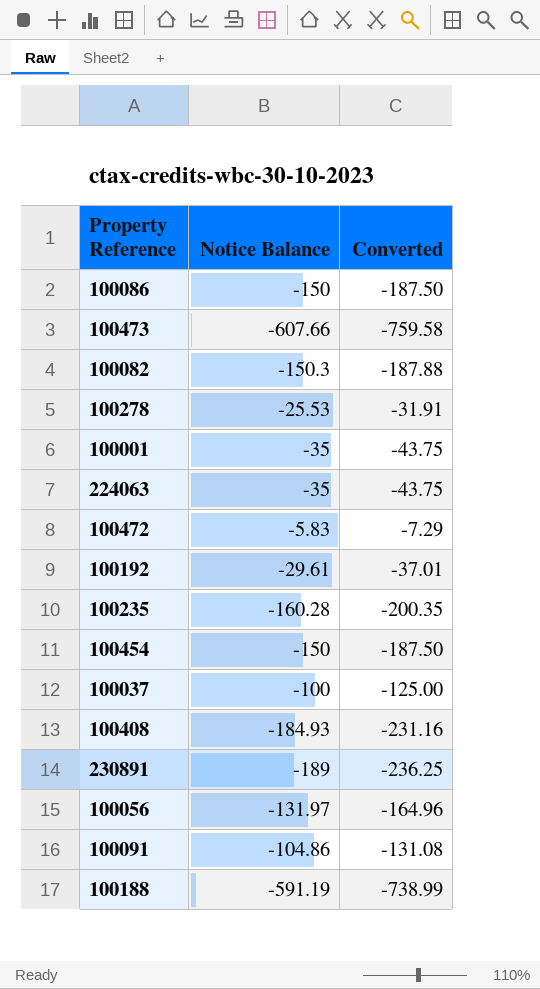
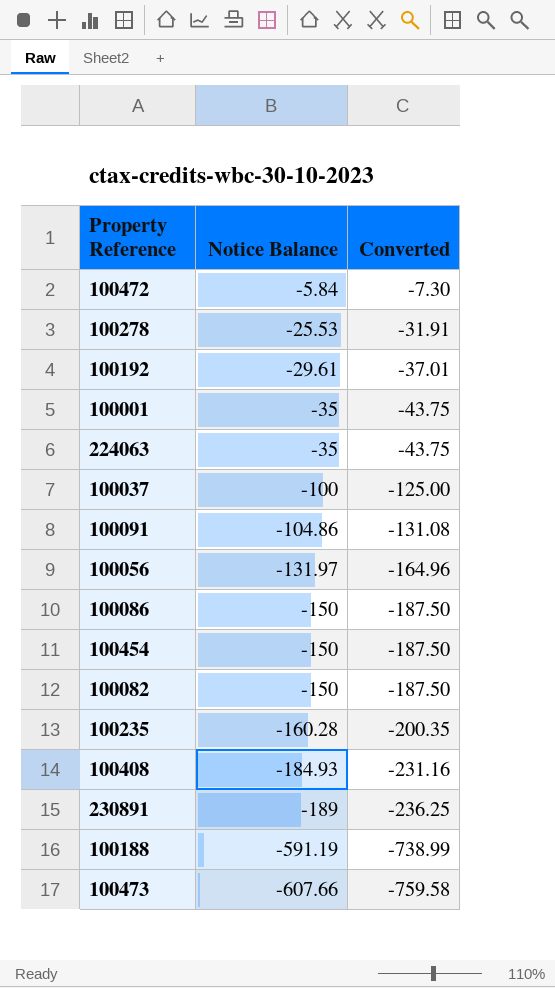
row order: none -> Notice Balance descending
100472 | Notice Balance: -5.83 -> -5.84
100472 | Converted: -7.29 -> -7.30
100082 | Notice Balance: -150.3 -> -150
100082 | Converted: -187.88 -> -187.50

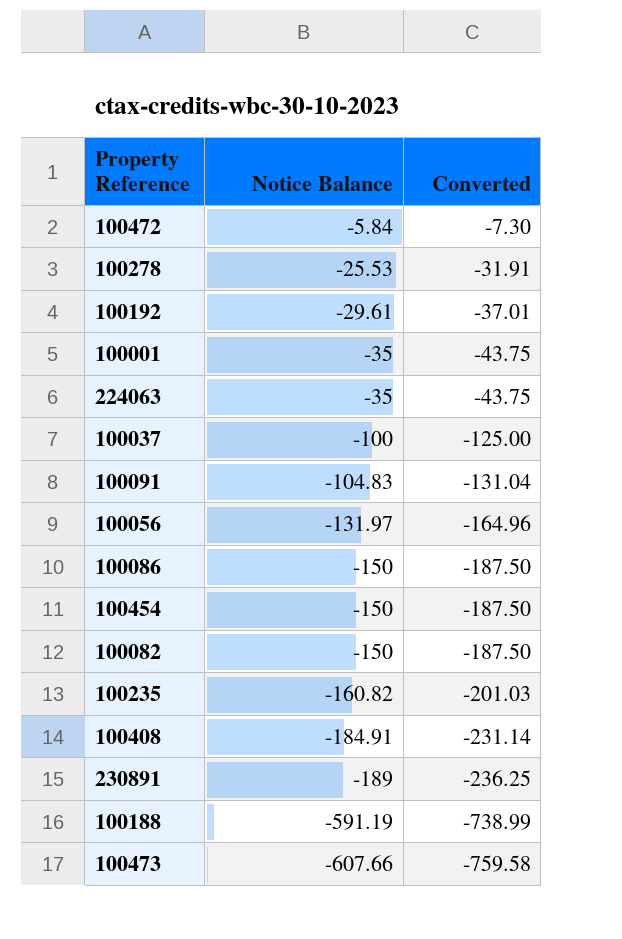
100091 | Notice Balance: -104.86 -> -104.83
100091 | Converted: -131.08 -> -131.04
100235 | Notice Balance: -160.28 -> -160.82
100235 | Converted: -200.35 -> -201.03
100408 | Notice Balance: -184.93 -> -184.91
100408 | Converted: -231.16 -> -231.14

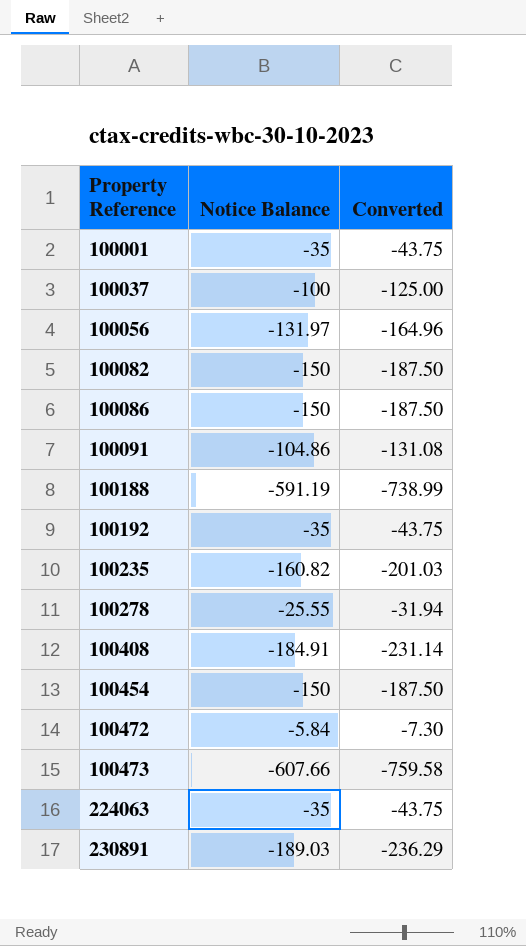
row order: Notice Balance descending -> Property Reference ascending
100091 | Notice Balance: -104.83 -> -104.86
100091 | Converted: -131.04 -> -131.08
100192 | Notice Balance: -29.61 -> -35
100192 | Converted: -37.01 -> -43.75
100278 | Notice Balance: -25.53 -> -25.55
100278 | Converted: -31.91 -> -31.94
230891 | Notice Balance: -189 -> -189.03
230891 | Converted: -236.25 -> -236.29

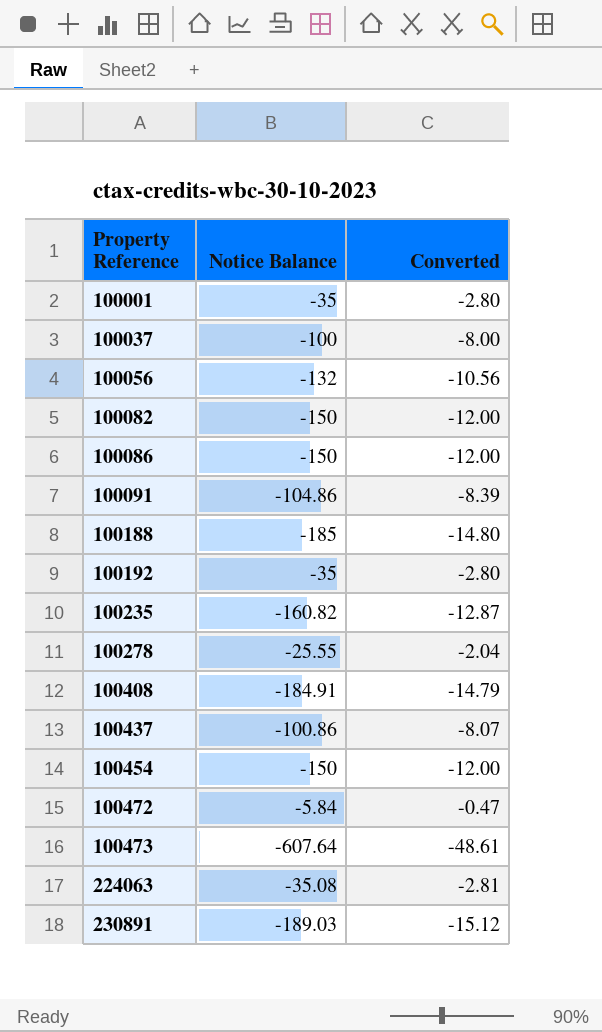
column Converted | formula: [Notice Balance] * 1.25 -> [Notice Balance] * 0.08
100056 | Notice Balance: -131.97 -> -132
100188 | Notice Balance: -591.19 -> -185
row 100437: none -> -100.86 | -8.07
100473 | Notice Balance: -607.66 -> -607.64
224063 | Notice Balance: -35 -> -35.08

